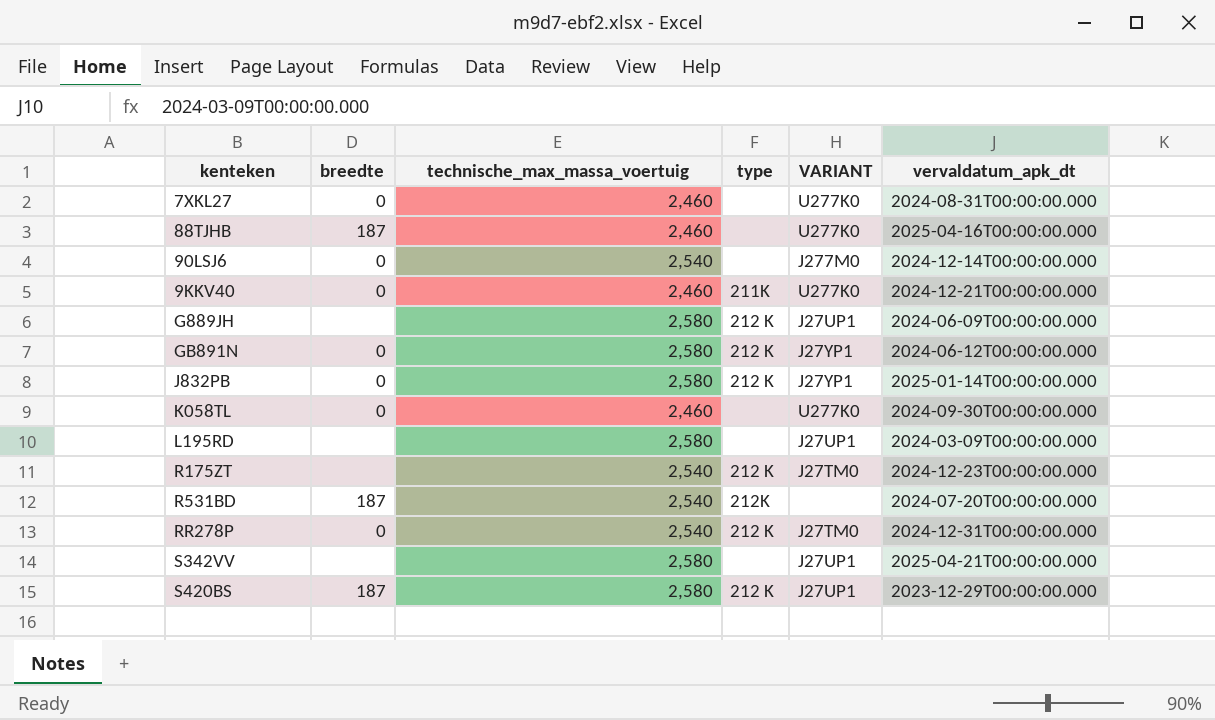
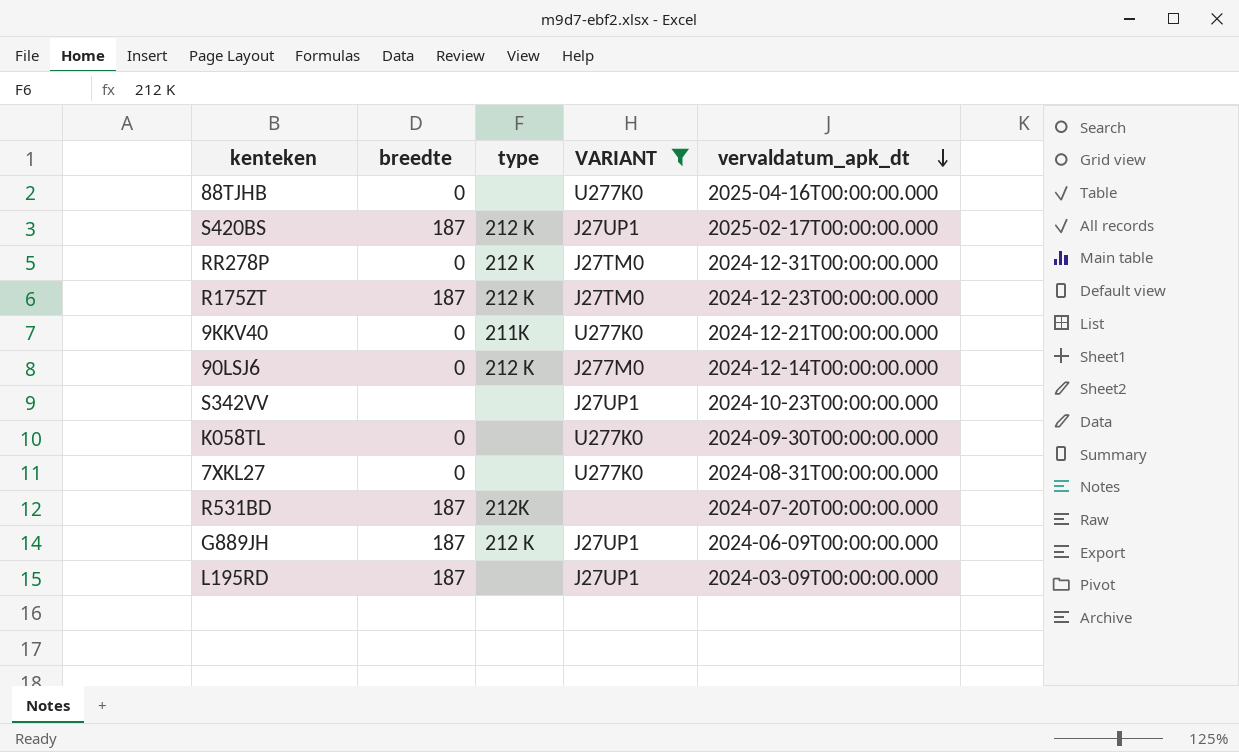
filter: none -> VARIANT != J27YP1
row order: none -> vervaldatum_apk_dt descending
column technische_max_massa_voertuig | position: 3 -> none
88TJHB | breedte: 187 -> 0
S420BS | vervaldatum_apk_dt: 2023-12-29T00:00:00.000 -> 2025-02-17T00:00:00.000
R175ZT | breedte: none -> 187
90LSJ6 | type: none -> 212 K
S342VV | vervaldatum_apk_dt: 2025-04-21T00:00:00.000 -> 2024-10-23T00:00:00.000
G889JH | breedte: none -> 187
L195RD | breedte: none -> 187

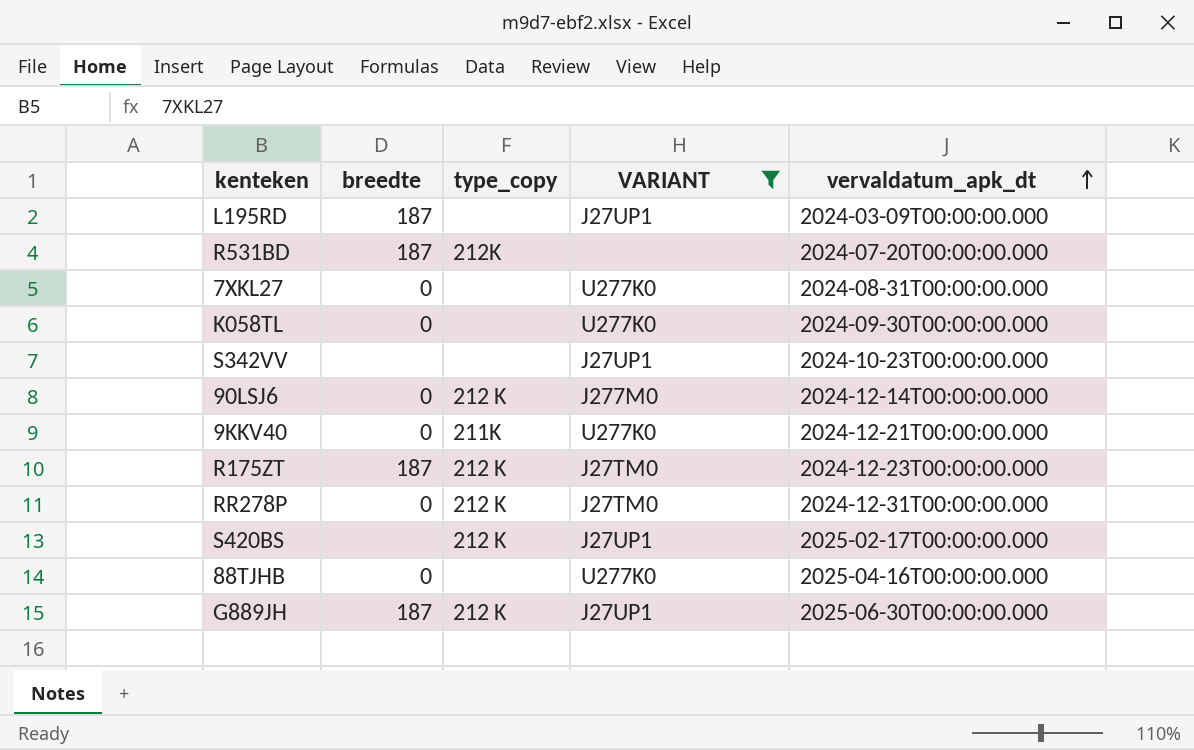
row order: vervaldatum_apk_dt descending -> vervaldatum_apk_dt ascending
column name: type -> type_copy
S420BS | breedte: 187 -> none
G889JH | vervaldatum_apk_dt: 2024-06-09T00:00:00.000 -> 2025-06-30T00:00:00.000

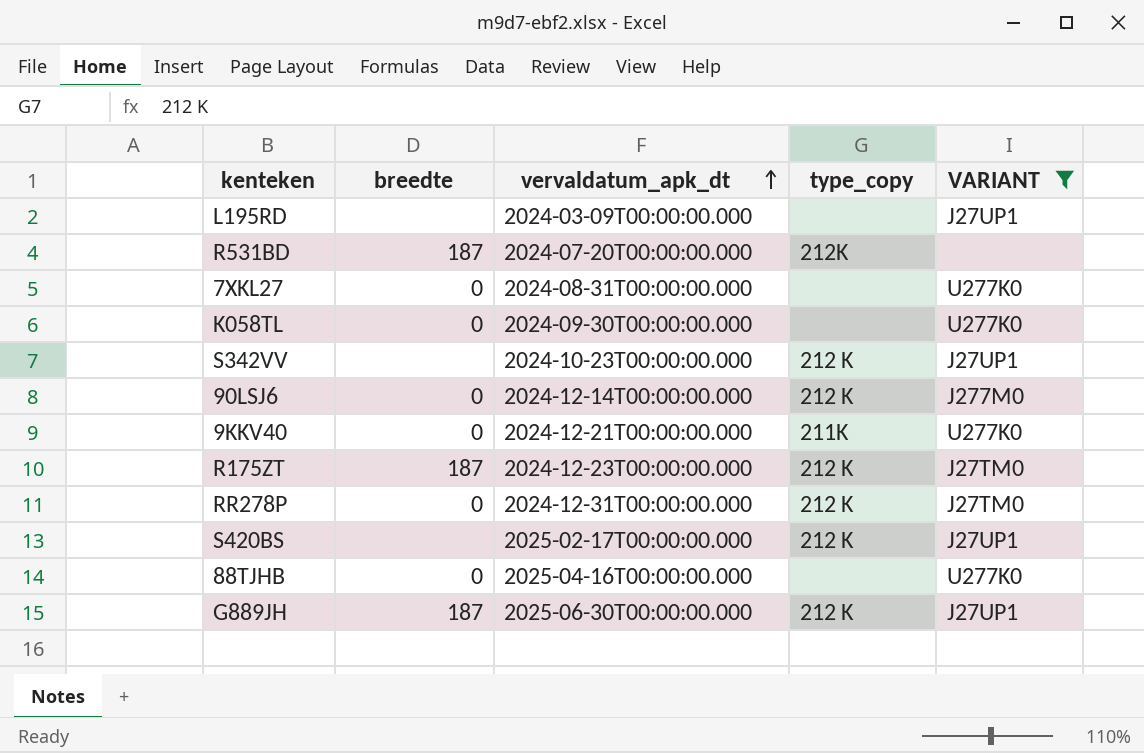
column vervaldatum_apk_dt | position: 5 -> 3
L195RD | breedte: 187 -> none
S342VV | type_copy: none -> 212 K

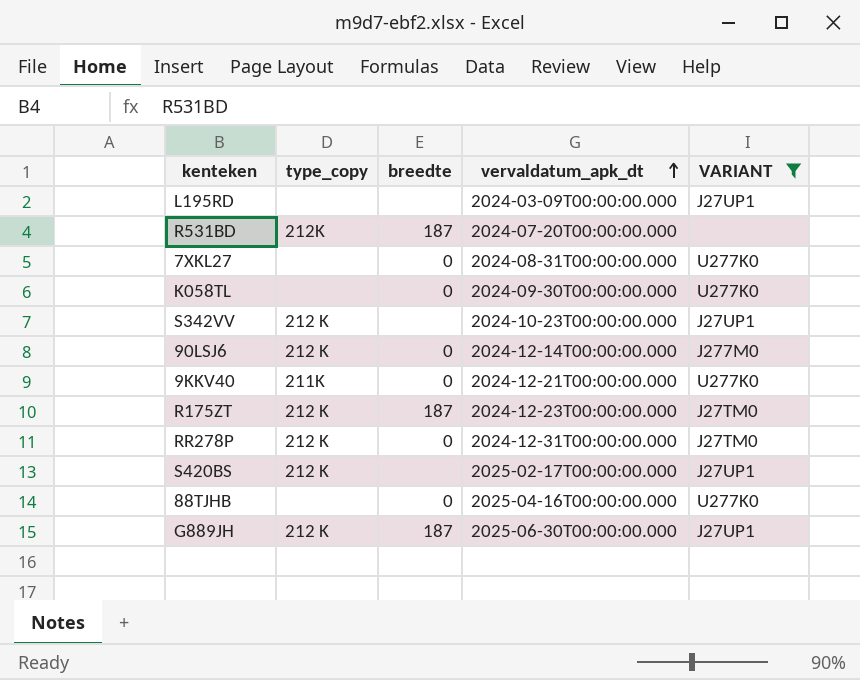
column type_copy | position: 4 -> 2

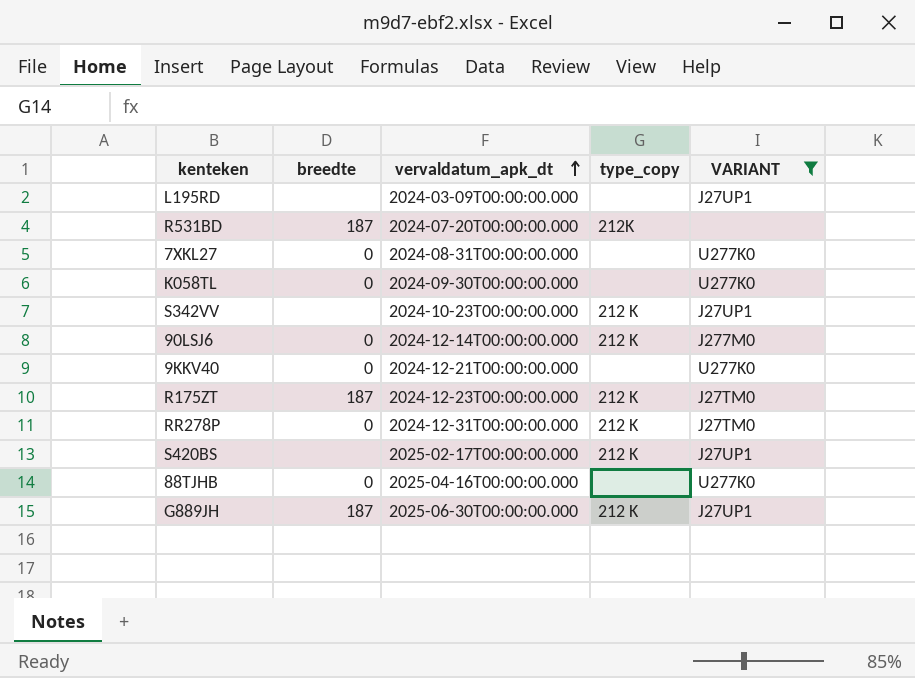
column type_copy | position: 2 -> 4
9KKV40 | type_copy: 211K -> none

